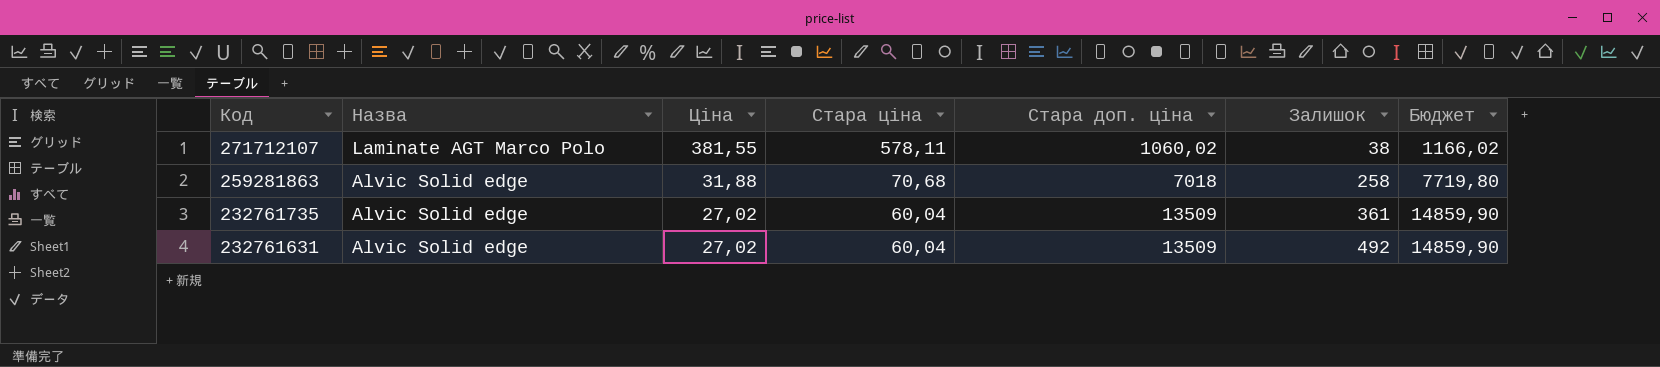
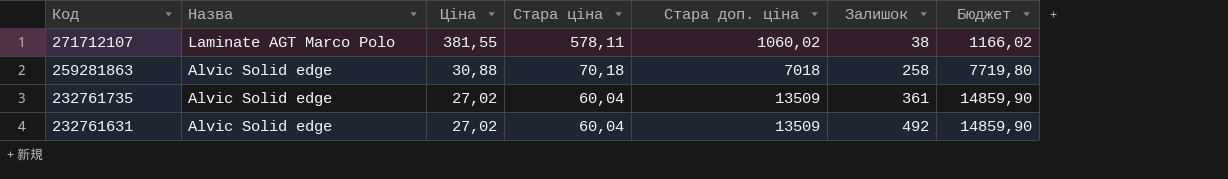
259281863 | Ціна: 31,88 -> 30,88
259281863 | Стара ціна: 70,68 -> 70,18

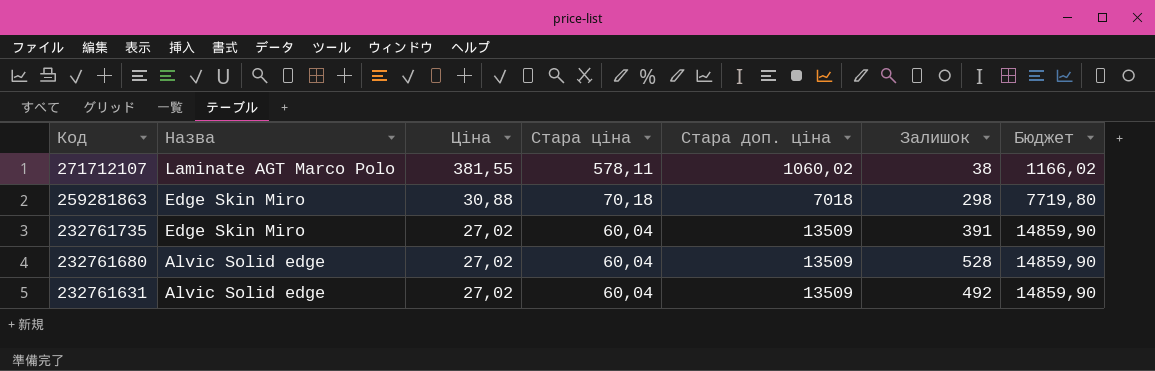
259281863 | Назва: Alvic Solid edge -> Edge Skin Miro
259281863 | Залишок: 258 -> 298
232761735 | Назва: Alvic Solid edge -> Edge Skin Miro
232761735 | Залишок: 361 -> 391
row 232761680: none -> Alvic Solid edge | 27,02 | 60,04 | 13509 | 528 | 14859,90

